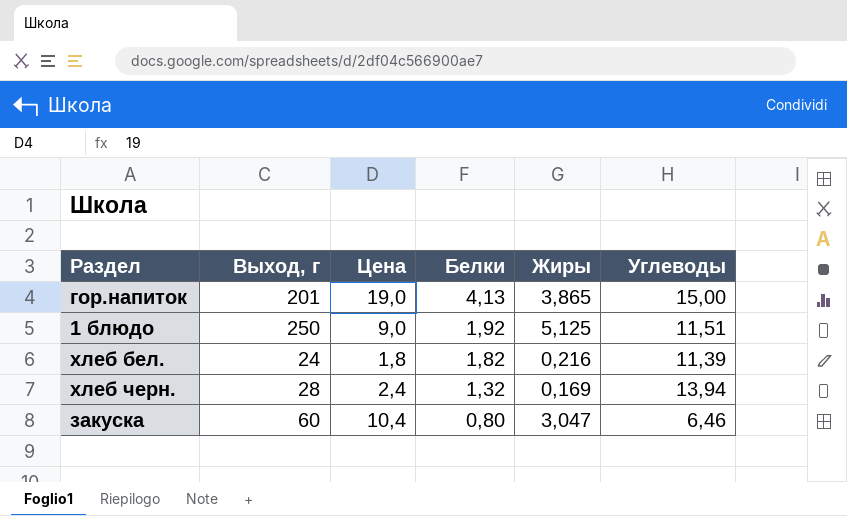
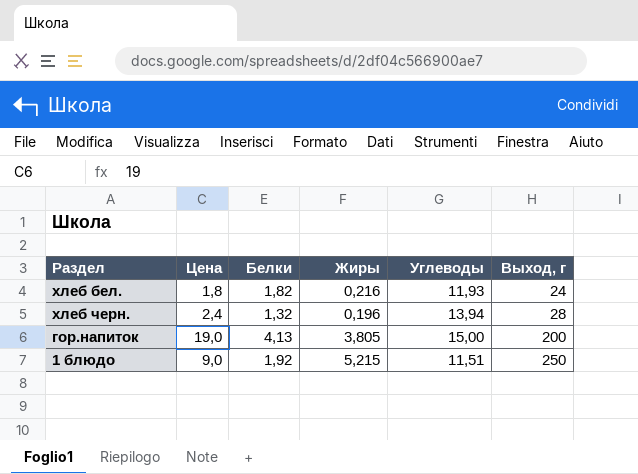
row order: Белки descending -> Выход, г ascending
column Выход, г | position: 2 -> 6
row закуска: 60 | 10,4 | 0,80 | 3,047 | 6,46 -> none
хлеб бел. | Углеводы: 11,39 -> 11,93
хлеб черн. | Жиры: 0,169 -> 0,196
гор.напиток | Жиры: 3,865 -> 3,805
гор.напиток | Выход, г: 201 -> 200
1 блюдо | Жиры: 5,125 -> 5,215

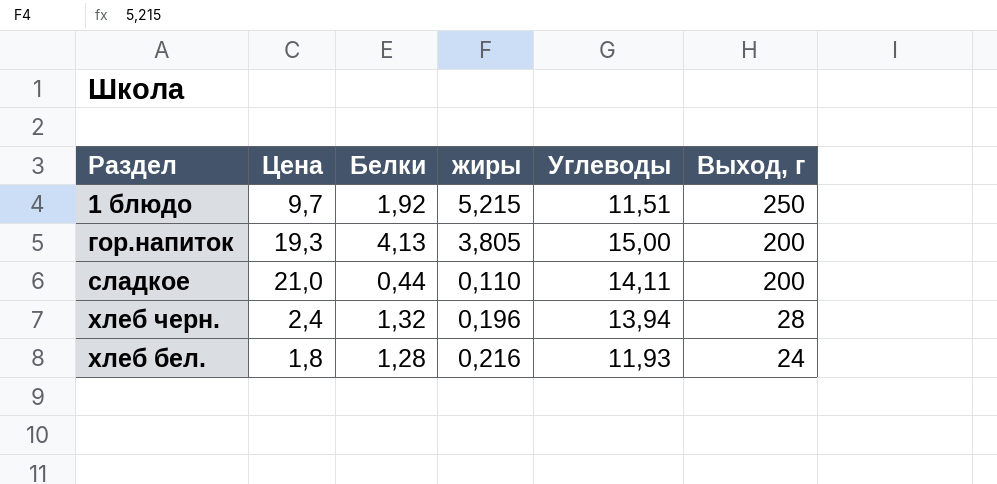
row order: Выход, г ascending -> Выход, г descending
column name: Жиры -> жиры
1 блюдо | Цена: 9,0 -> 9,7
гор.напиток | Цена: 19,0 -> 19,3
row сладкое: none -> 21,0 | 0,44 | 0,110 | 14,11 | 200
хлеб бел. | Белки: 1,82 -> 1,28

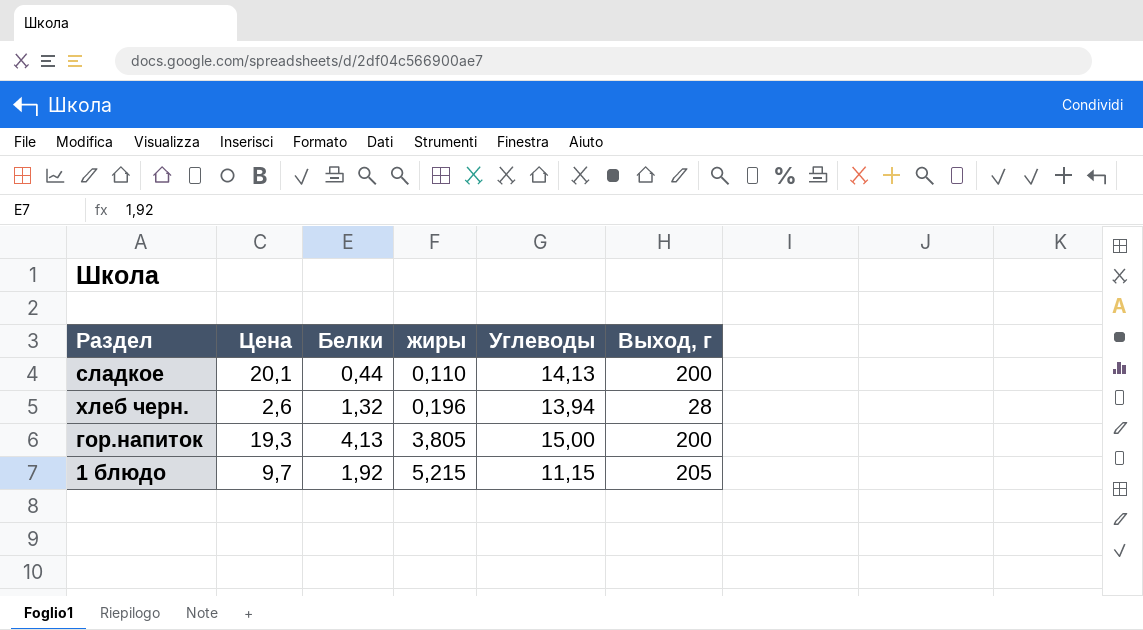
row order: Выход, г descending -> жиры ascending
row хлеб бел.: 1,8 | 1,28 | 0,216 | 11,93 | 24 -> none
сладкое | Цена: 21,0 -> 20,1
сладкое | Углеводы: 14,11 -> 14,13
хлеб черн. | Цена: 2,4 -> 2,6
1 блюдо | Углеводы: 11,51 -> 11,15
1 блюдо | Выход, г: 250 -> 205

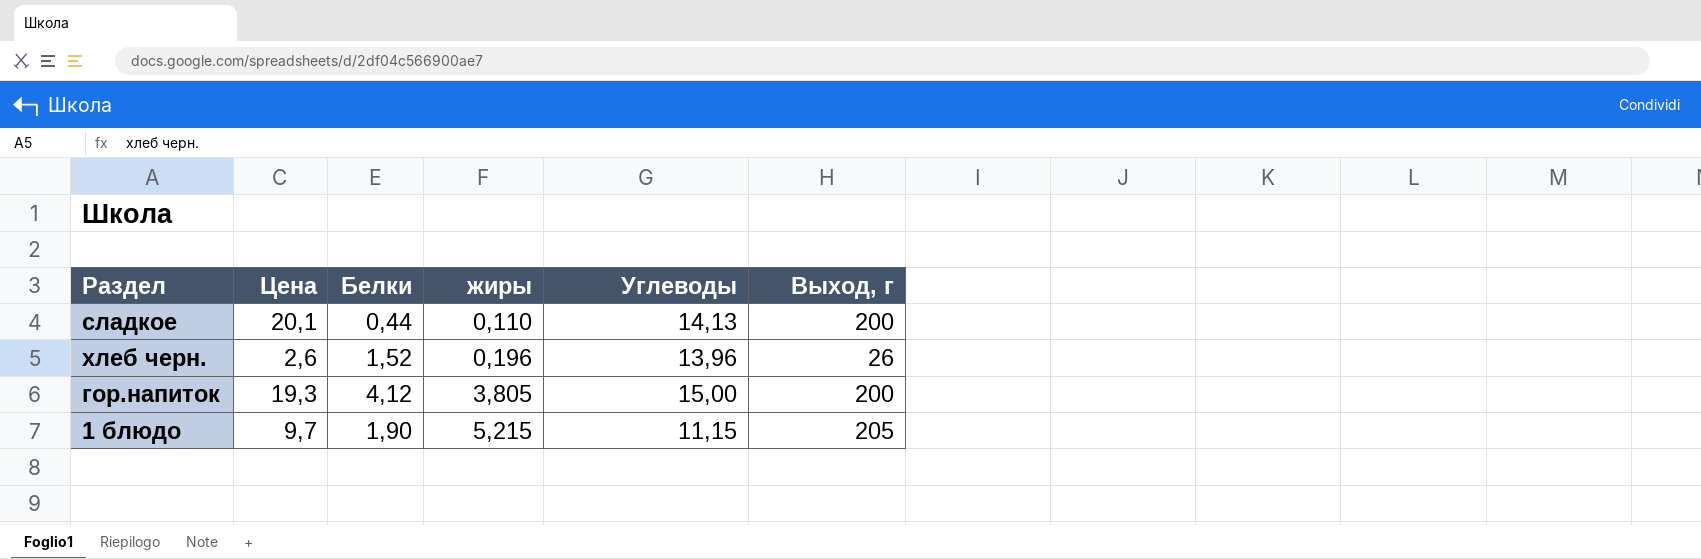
хлеб черн. | Белки: 1,32 -> 1,52
хлеб черн. | Углеводы: 13,94 -> 13,96
хлеб черн. | Выход, г: 28 -> 26
гор.напиток | Белки: 4,13 -> 4,12
1 блюдо | Белки: 1,92 -> 1,90

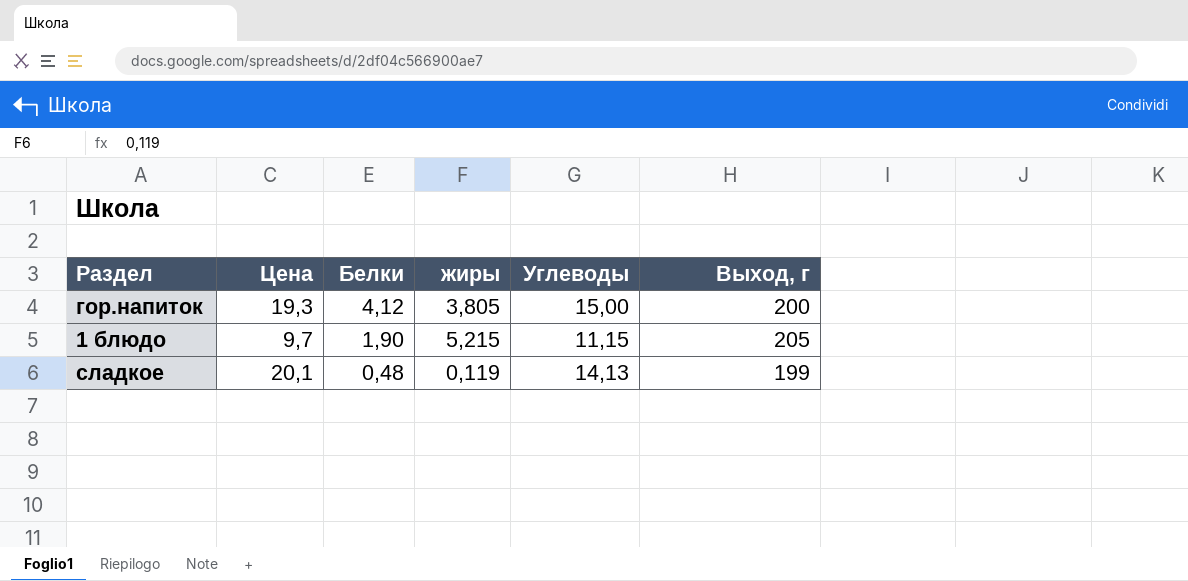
row order: жиры ascending -> Белки descending
row хлеб черн.: 2,6 | 1,52 | 0,196 | 13,96 | 26 -> none
сладкое | Белки: 0,44 -> 0,48
сладкое | жиры: 0,110 -> 0,119
сладкое | Выход, г: 200 -> 199

